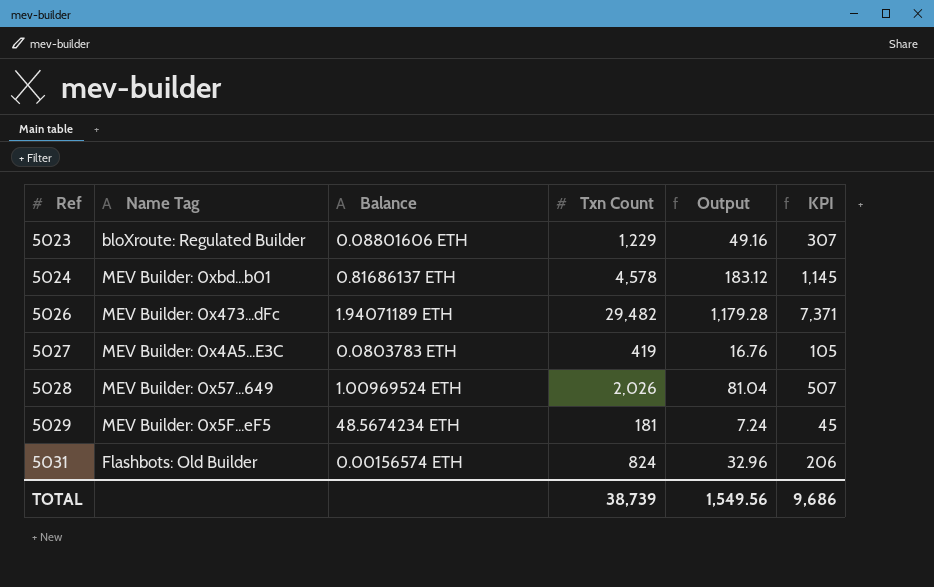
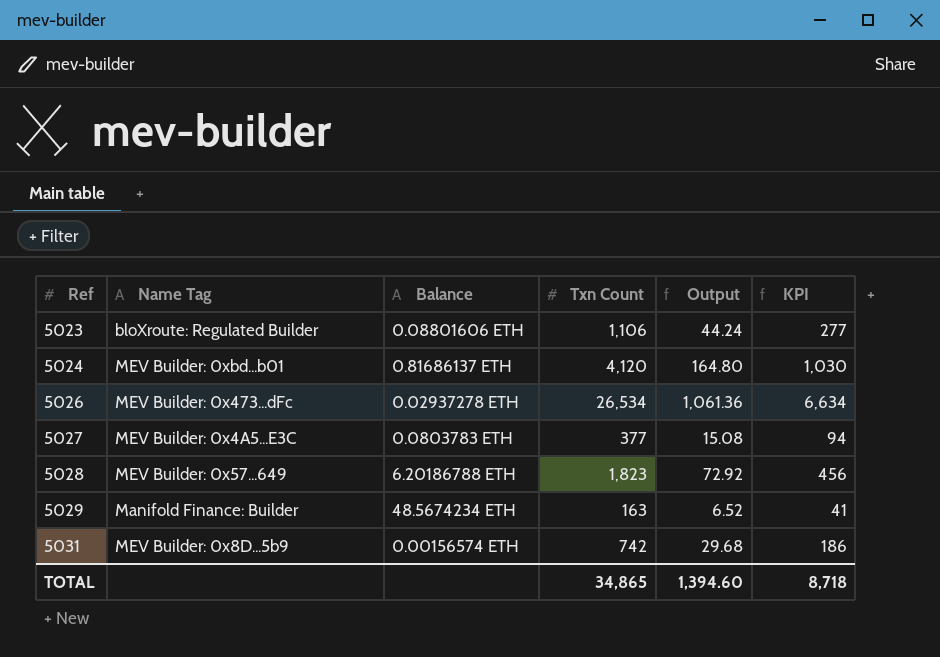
5023 | Txn Count: 1,229 -> 1,106
5023 | Output: 49.16 -> 44.24
5023 | KPI: 307 -> 277
5024 | Txn Count: 4,578 -> 4,120
5024 | Output: 183.12 -> 164.80
5024 | KPI: 1,145 -> 1,030
5026 | Balance: 1.94071189 ETH -> 0.02937278 ETH
5026 | Txn Count: 29,482 -> 26,534
5026 | Output: 1,179.28 -> 1,061.36
5026 | KPI: 7,371 -> 6,634
5027 | Txn Count: 419 -> 377
5027 | Output: 16.76 -> 15.08
5027 | KPI: 105 -> 94
5028 | Balance: 1.00969524 ETH -> 6.20186788 ETH
5028 | Txn Count: 2,026 -> 1,823
5028 | Output: 81.04 -> 72.92
5028 | KPI: 507 -> 456
5029 | Name Tag: MEV Builder: 0x5F...eF5 -> Manifold Finance: Builder
5029 | Txn Count: 181 -> 163
5029 | Output: 7.24 -> 6.52
5029 | KPI: 45 -> 41
5031 | Name Tag: Flashbots: Old Builder -> MEV Builder: 0x8D...5b9
5031 | Txn Count: 824 -> 742
5031 | Output: 32.96 -> 29.68
5031 | KPI: 206 -> 186
TOTAL | Txn Count: 38,739 -> 34,865
TOTAL | Output: 1,549.56 -> 1,394.60
TOTAL | KPI: 9,686 -> 8,718

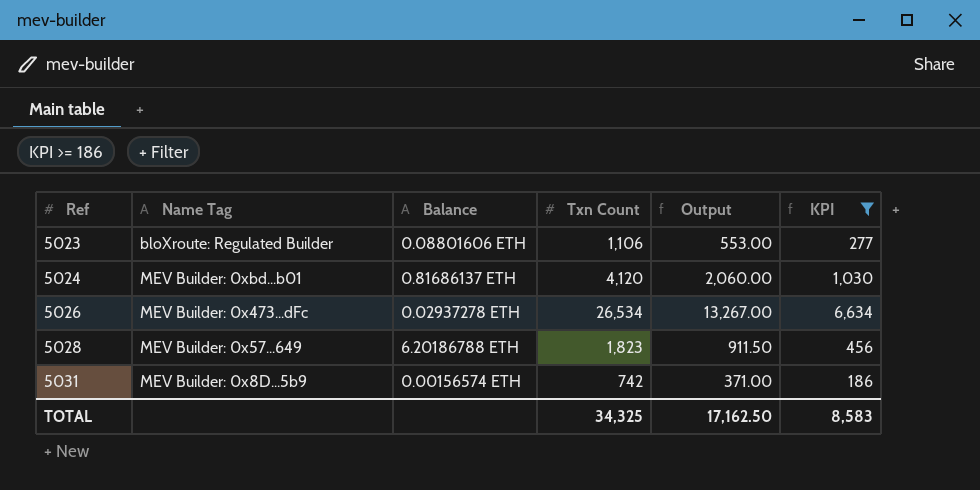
filter: none -> KPI >= 186
column Output | formula: [Txn Count] * 0.04 -> [Txn Count] * 0.5
TOTAL | Txn Count: 34,865 -> 34,325
TOTAL | Output: 1,394.60 -> 17,162.50
TOTAL | KPI: 8,718 -> 8,583

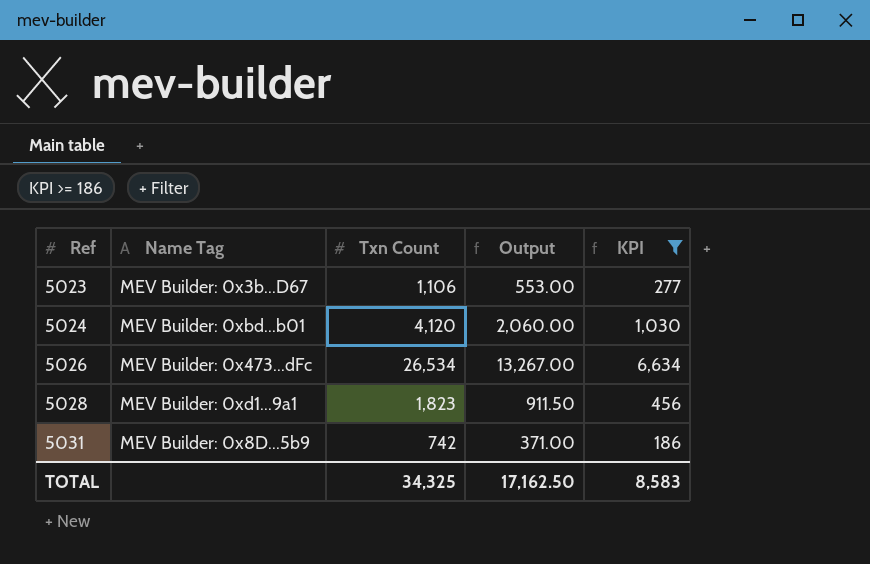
column Balance | position: 3 -> none
5023 | Name Tag: bloXroute: Regulated Builder -> MEV Builder: 0x3b...D67
5028 | Name Tag: MEV Builder: 0x57...649 -> MEV Builder: 0xd1...9a1

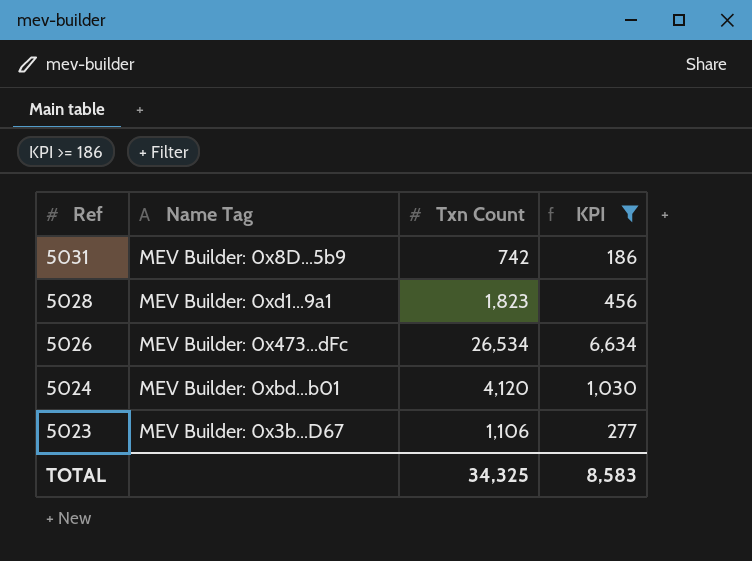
row order: Ref ascending -> Ref descending
column Output | formula: [Txn Count] * 0.5 -> none

